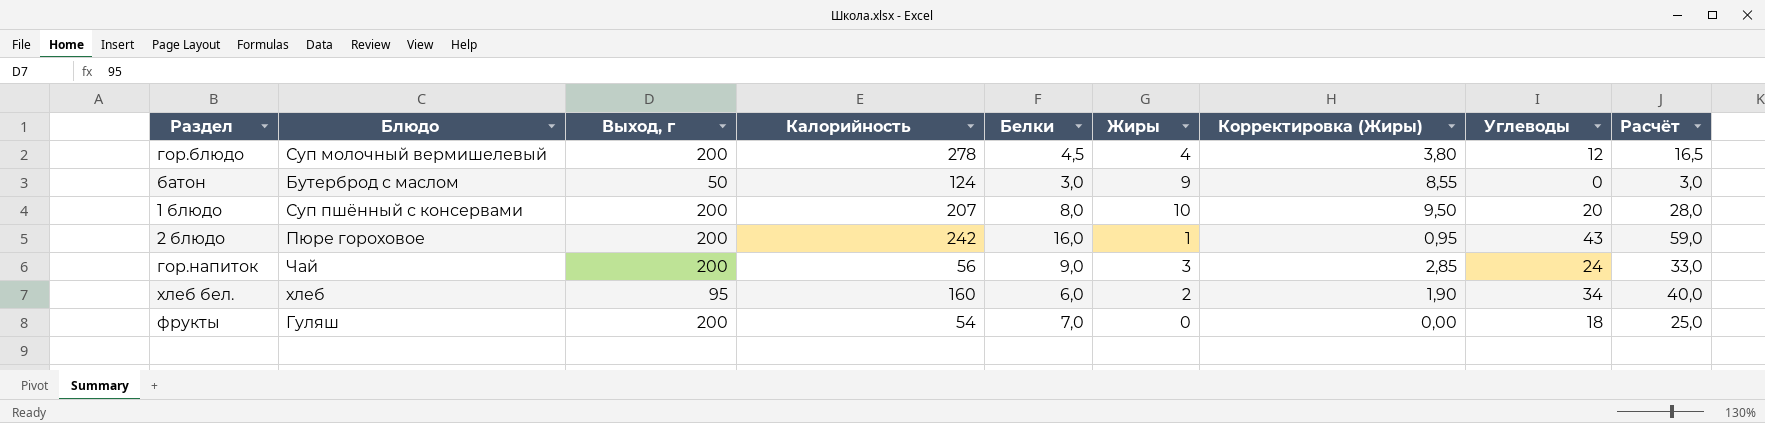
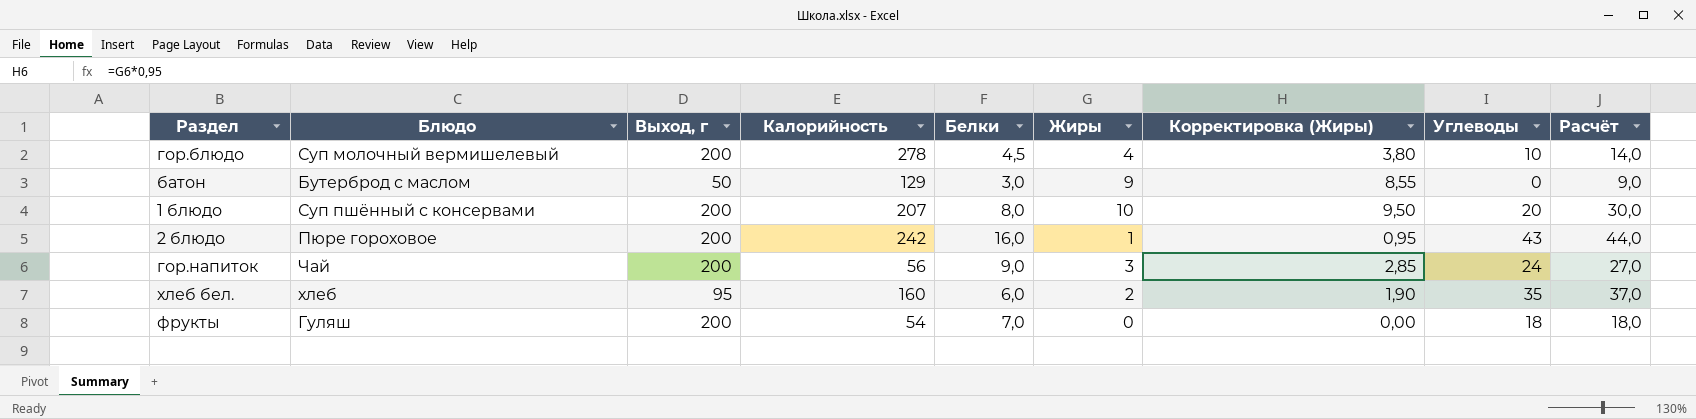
column Расчёт | formula: [Белки] + [Углеводы] -> [Жиры] + [Углеводы]
гор.блюдо | Углеводы: 12 -> 10
батон | Калорийность: 124 -> 129
хлеб бел. | Углеводы: 34 -> 35

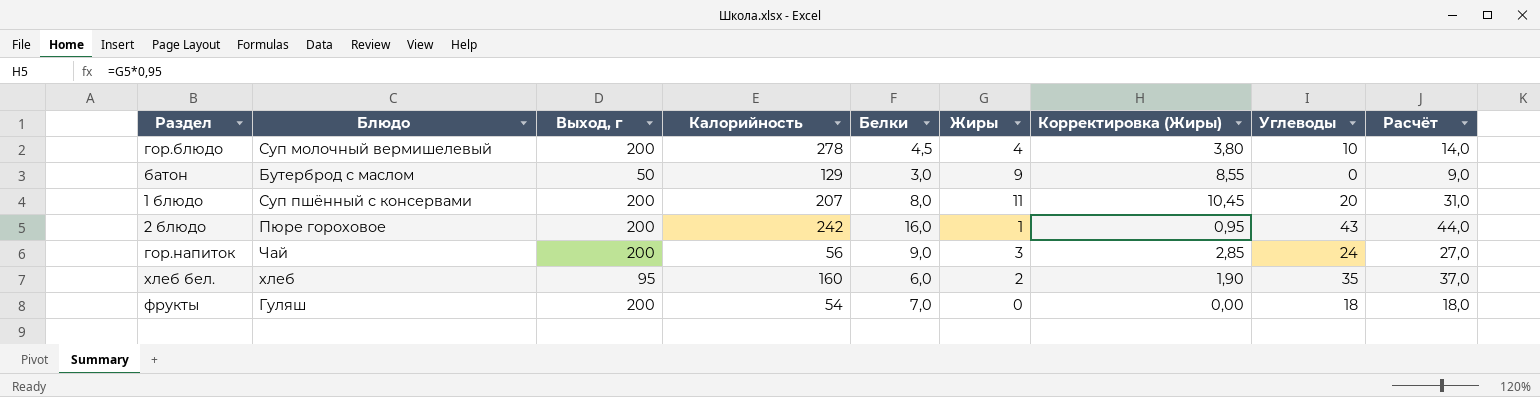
1 блюдо | Жиры: 10 -> 11
1 блюдо | Корректировка (Жиры): 9,50 -> 10,45
1 блюдо | Расчёт: 30,0 -> 31,0

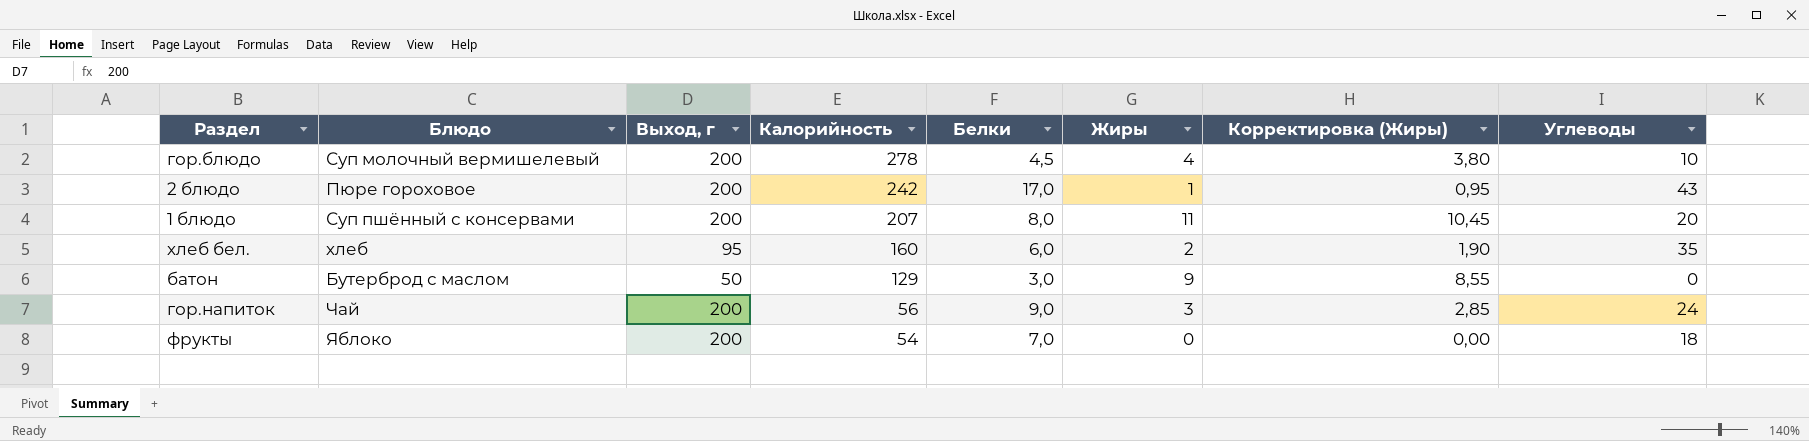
row order: none -> Калорийность descending
column Расчёт | formula: [Жиры] + [Углеводы] -> none
2 блюдо | Белки: 16,0 -> 17,0
фрукты | Блюдо: Гуляш -> Яблоко

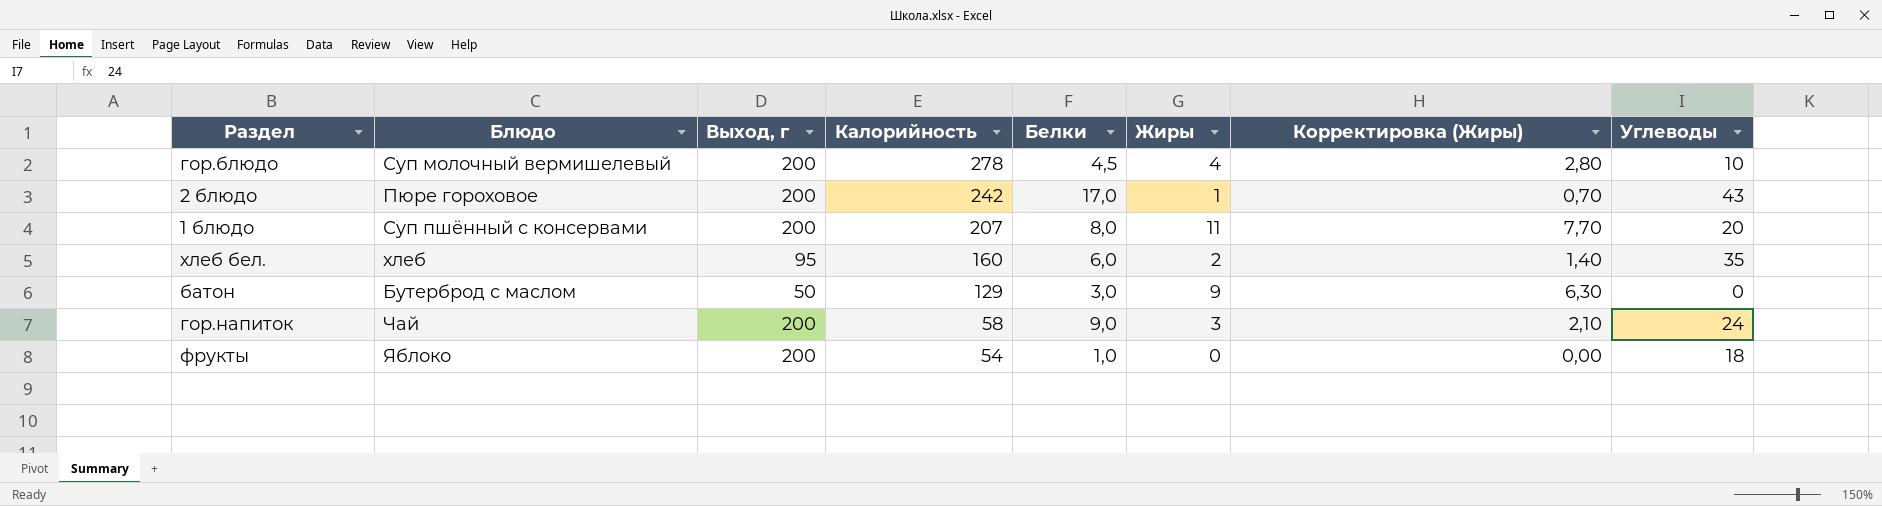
column Корректировка (Жиры) | formula: [Жиры] * 0,95 -> [Жиры] * 0,7
гор.напиток | Калорийность: 56 -> 58
фрукты | Белки: 7,0 -> 1,0

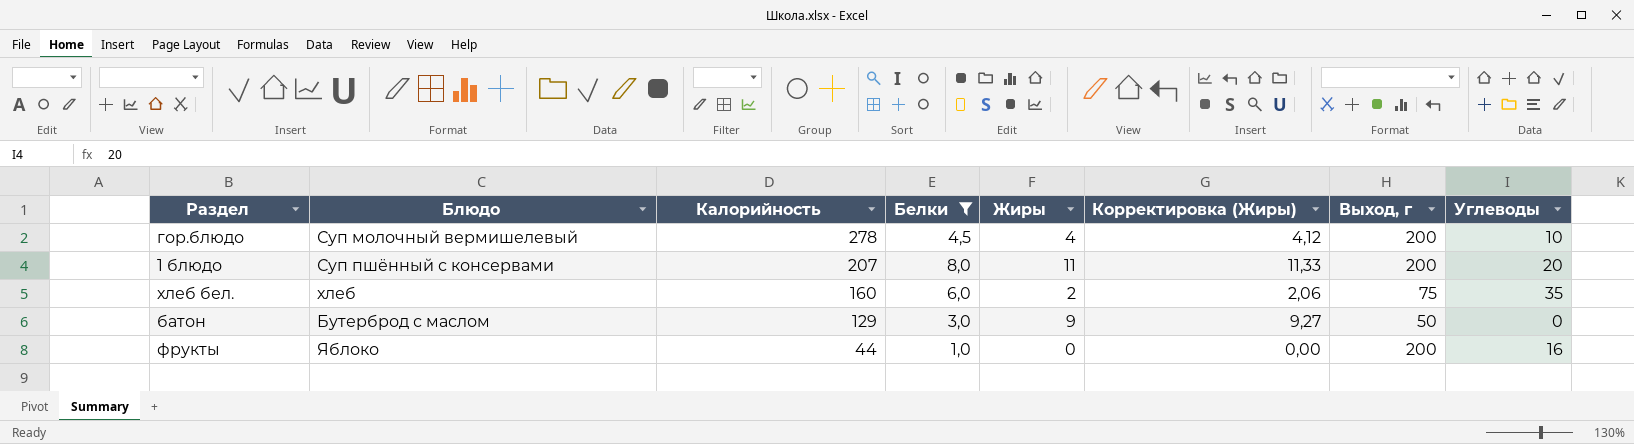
filter: none -> Белки <= 8,0
column Корректировка (Жиры) | formula: [Жиры] * 0,7 -> [Жиры] * 1,03
column Выход, г | position: 3 -> 7
хлеб бел. | Выход, г: 95 -> 75
фрукты | Калорийность: 54 -> 44
фрукты | Углеводы: 18 -> 16

